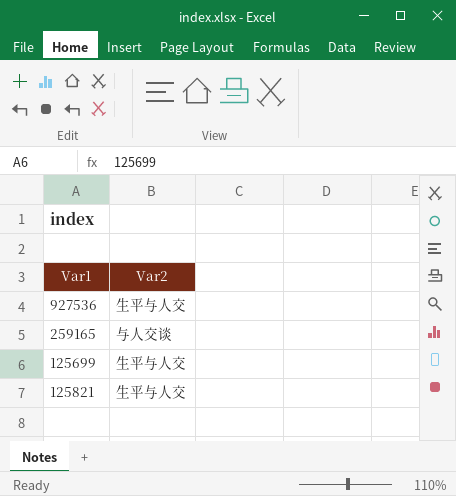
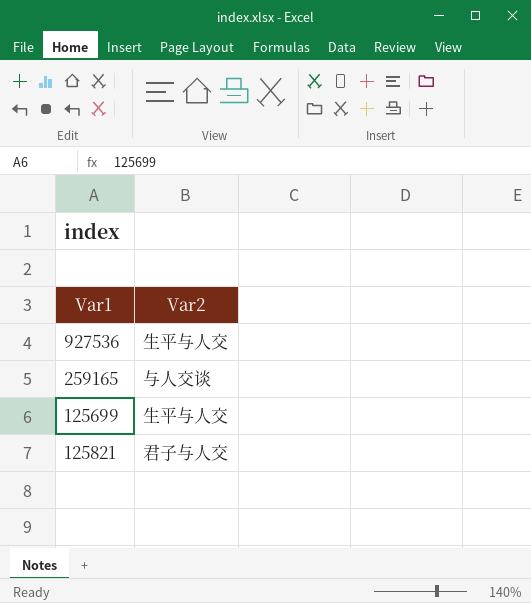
125821 | Var2: 生平与人交 -> 君子与人交

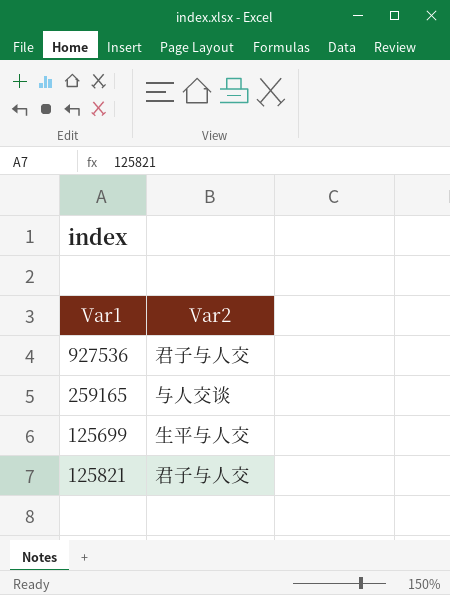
927536 | Var2: 生平与人交 -> 君子与人交

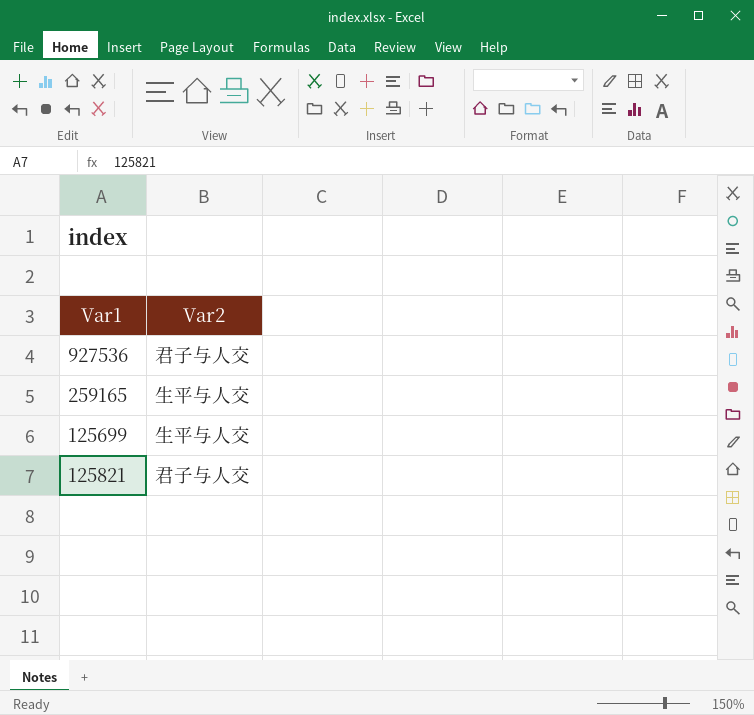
259165 | Var2: 与人交谈 -> 生平与人交

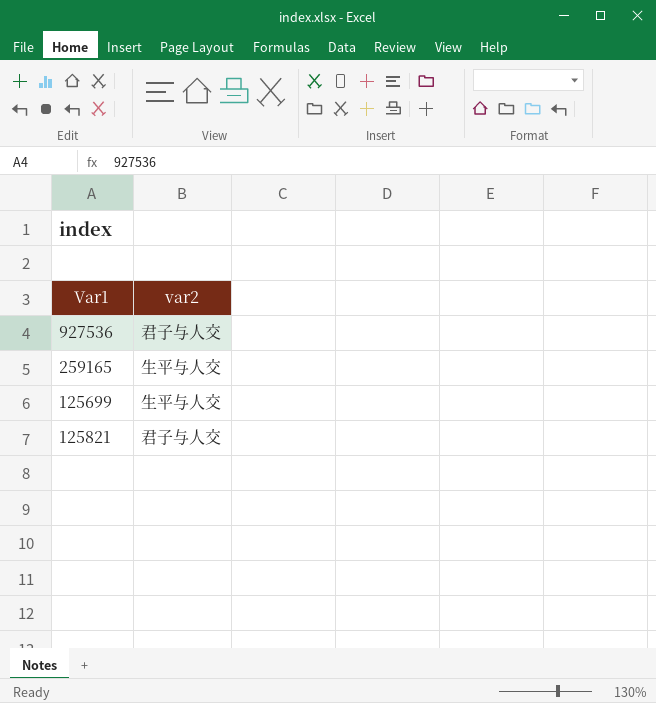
column name: Var2 -> var2

